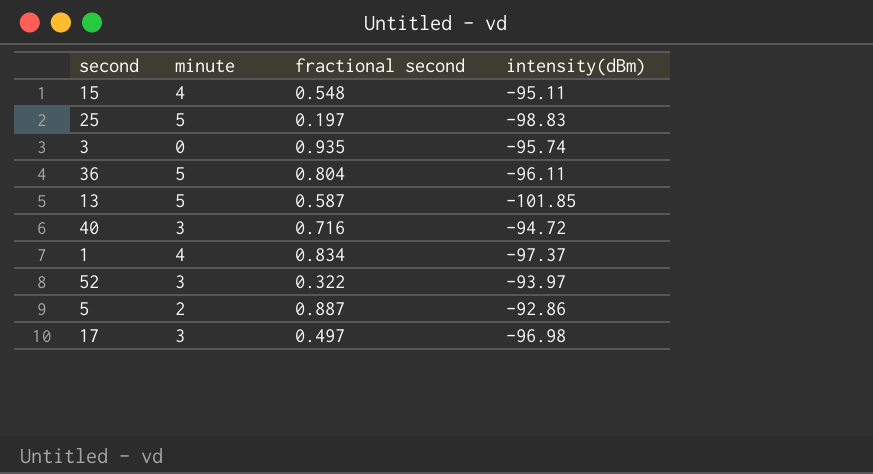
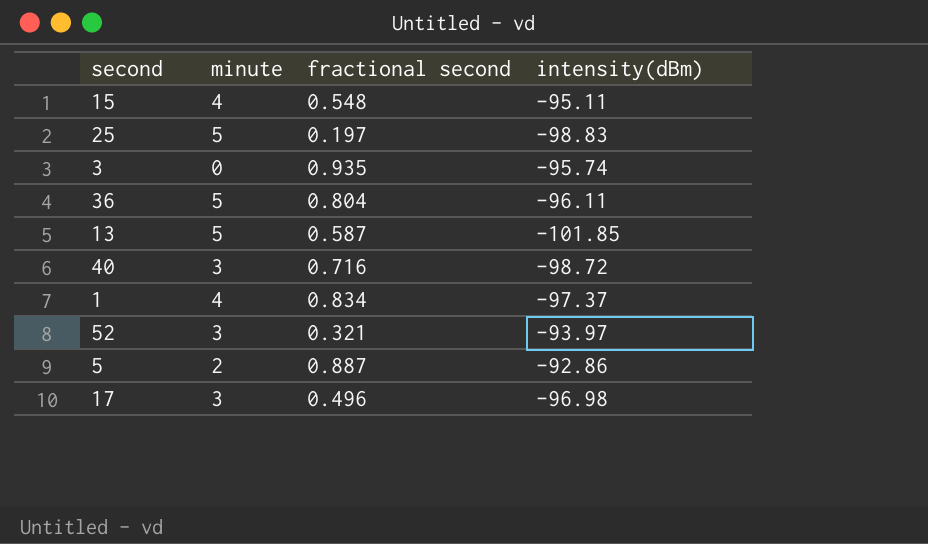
40 | intensity(dBm): -94.72 -> -98.72
52 | fractional second: 0.322 -> 0.321
17 | fractional second: 0.497 -> 0.496

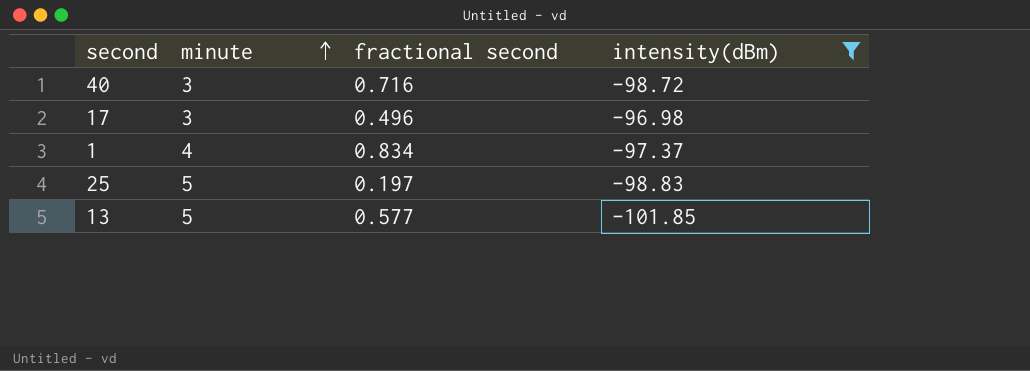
filter: none -> intensity(dBm) <= -96.98
row order: none -> minute ascending
13 | fractional second: 0.587 -> 0.577

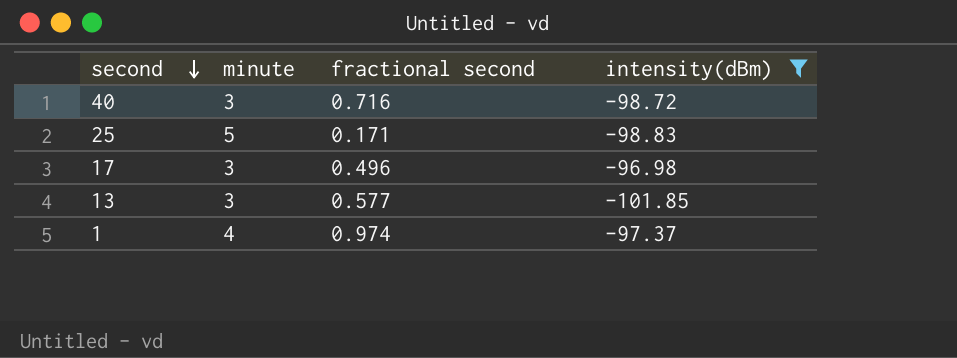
row order: minute ascending -> second descending
25 | fractional second: 0.197 -> 0.171
13 | minute: 5 -> 3
1 | fractional second: 0.834 -> 0.974

